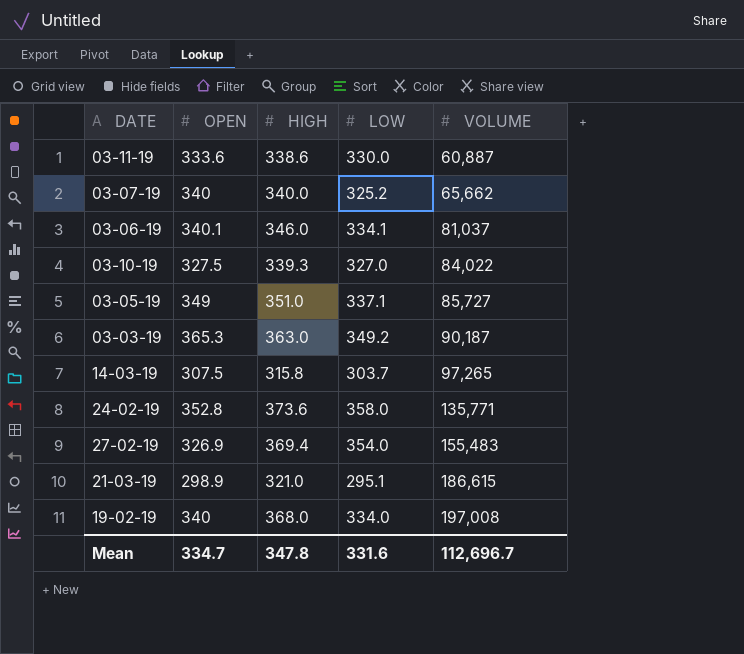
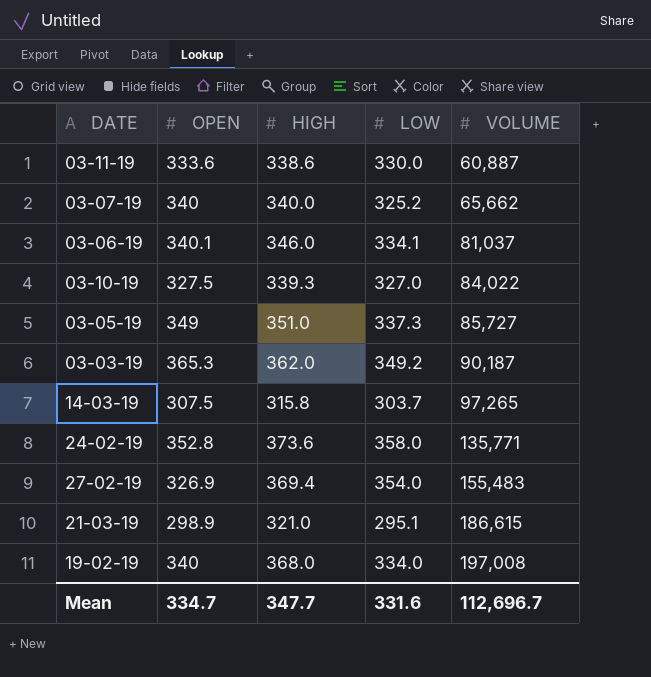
03-05-19 | LOW: 337.1 -> 337.3
03-03-19 | HIGH: 363.0 -> 362.0
Mean | HIGH: 347.8 -> 347.7

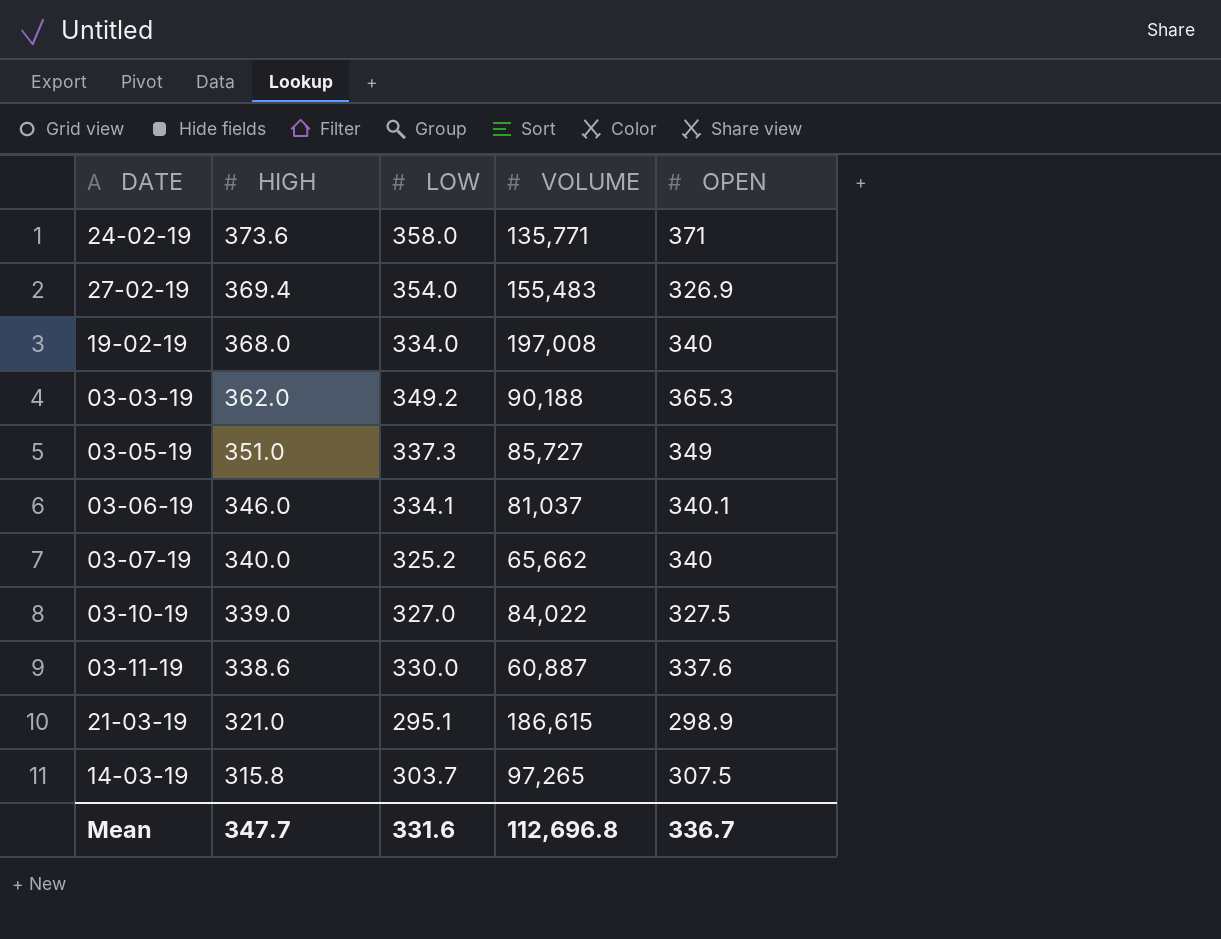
row order: VOLUME ascending -> HIGH descending
column OPEN | position: 2 -> 5
24-02-19 | OPEN: 352.8 -> 371
03-03-19 | VOLUME: 90,187 -> 90,188
03-10-19 | HIGH: 339.3 -> 339.0
03-11-19 | OPEN: 333.6 -> 337.6
Mean | VOLUME: 112,696.7 -> 112,696.8
Mean | OPEN: 334.7 -> 336.7

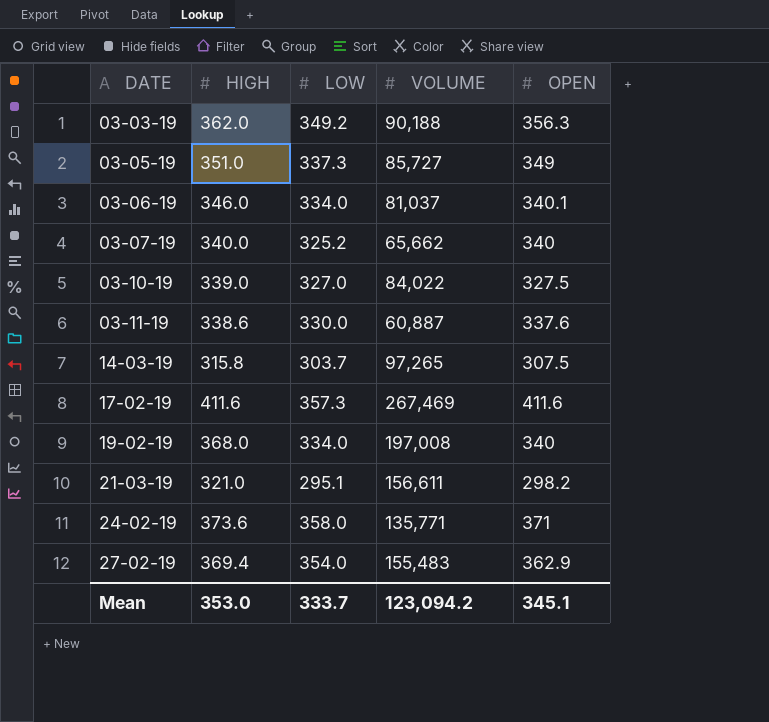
row order: HIGH descending -> DATE ascending
03-03-19 | OPEN: 365.3 -> 356.3
03-06-19 | LOW: 334.1 -> 334.0
row 17-02-19: none -> 411.6 | 357.3 | 267,469 | 411.6
21-03-19 | VOLUME: 186,615 -> 156,611
21-03-19 | OPEN: 298.9 -> 298.2
27-02-19 | OPEN: 326.9 -> 362.9
Mean | HIGH: 347.7 -> 353.0
Mean | LOW: 331.6 -> 333.7
Mean | VOLUME: 112,696.8 -> 123,094.2
Mean | OPEN: 336.7 -> 345.1

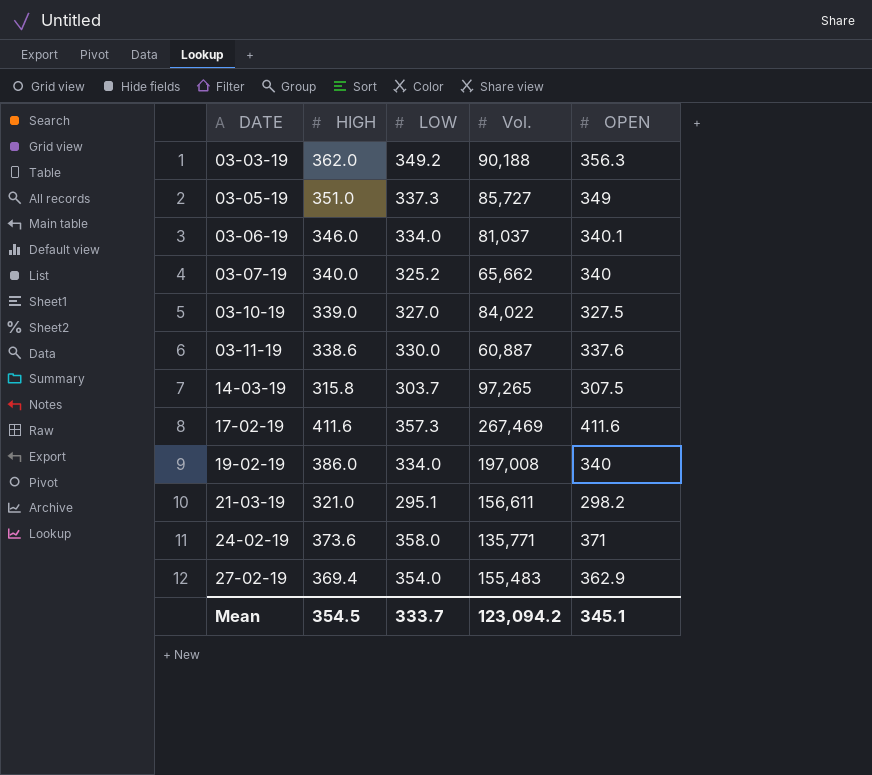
column name: VOLUME -> Vol.
19-02-19 | HIGH: 368.0 -> 386.0
Mean | HIGH: 353.0 -> 354.5

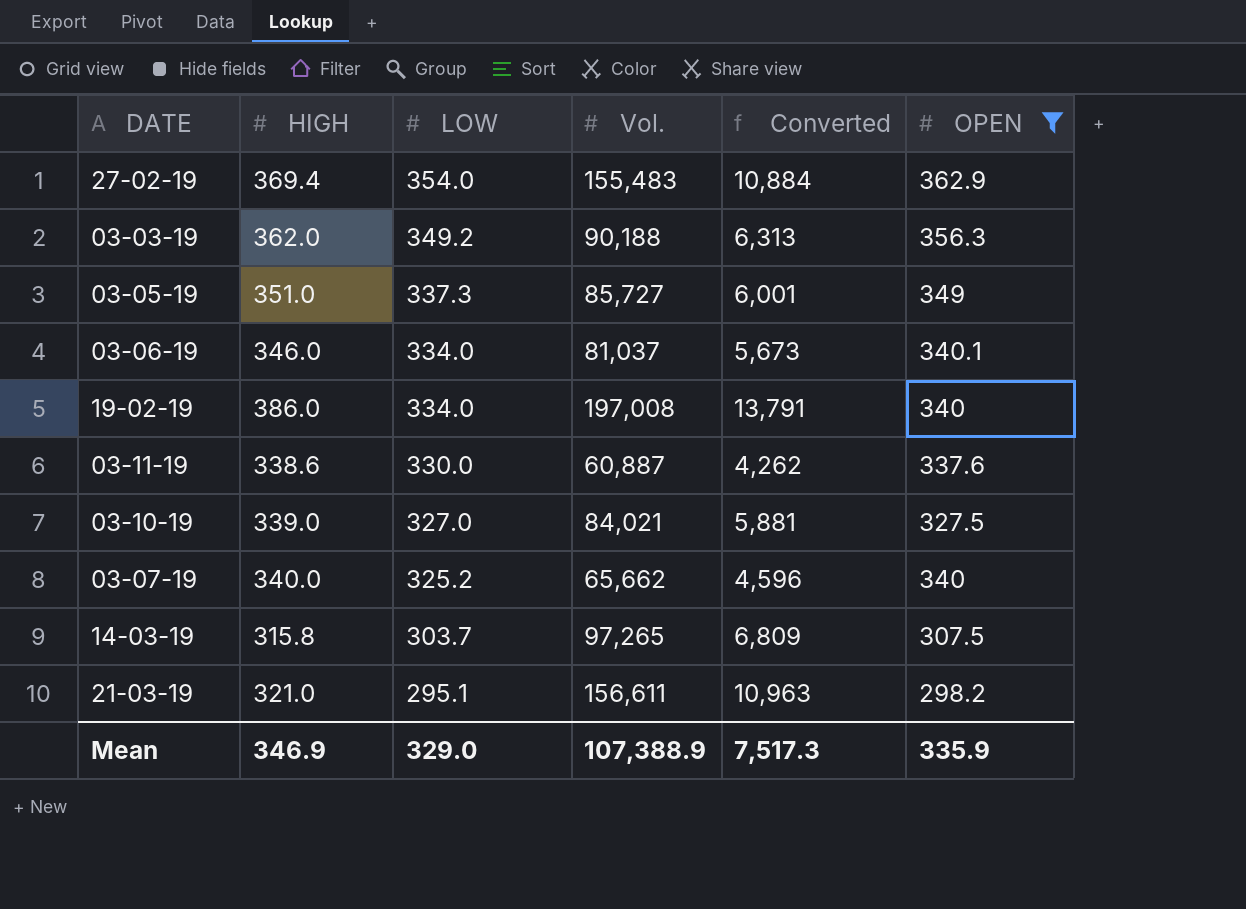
filter: none -> OPEN <= 362.9
row order: DATE ascending -> LOW descending
column Converted | formula: none -> [Vol.] * 0.07
03-10-19 | Vol.: 84,022 -> 84,021
Mean | HIGH: 354.5 -> 346.9
Mean | LOW: 333.7 -> 329.0
Mean | Vol.: 123,094.2 -> 107,388.9
Mean | OPEN: 345.1 -> 335.9

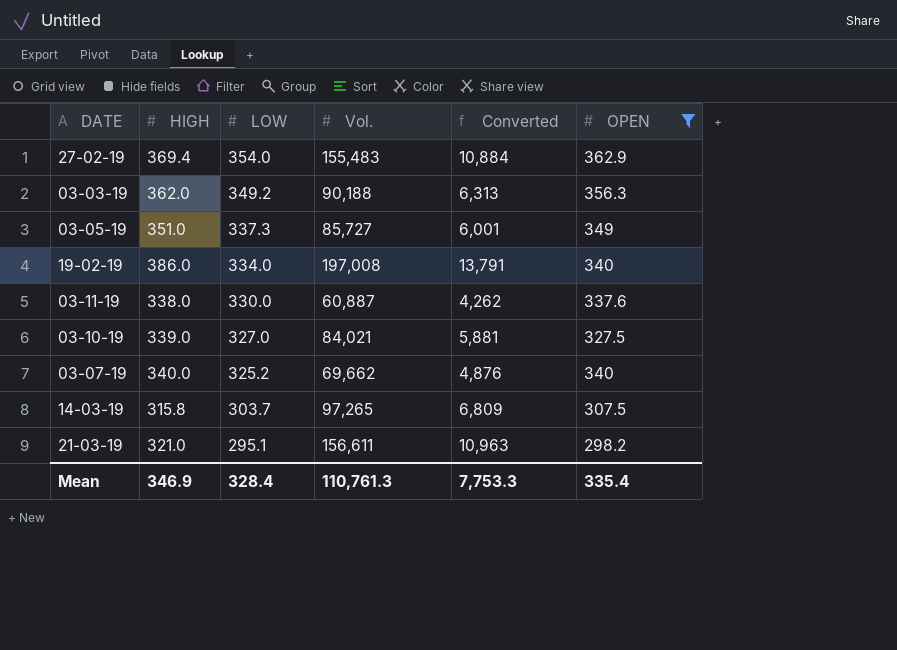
row 03-06-19: 346.0 | 334.0 | 81,037 | 5,673 | 340.1 -> none
03-11-19 | HIGH: 338.6 -> 338.0
03-07-19 | Vol.: 65,662 -> 69,662
03-07-19 | Converted: 4,596 -> 4,876
Mean | LOW: 329.0 -> 328.4
Mean | Vol.: 107,388.9 -> 110,761.3
Mean | Converted: 7,517.3 -> 7,753.3
Mean | OPEN: 335.9 -> 335.4

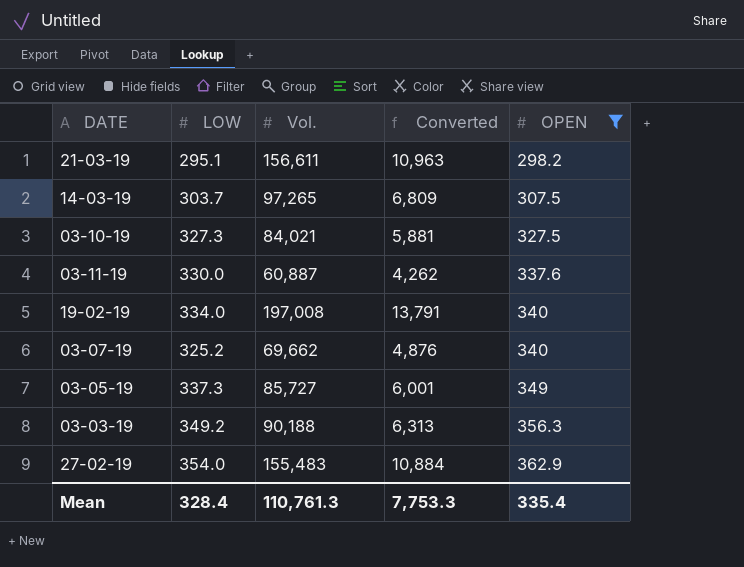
row order: LOW descending -> OPEN ascending
column HIGH | position: 2 -> none
03-10-19 | LOW: 327.0 -> 327.3

